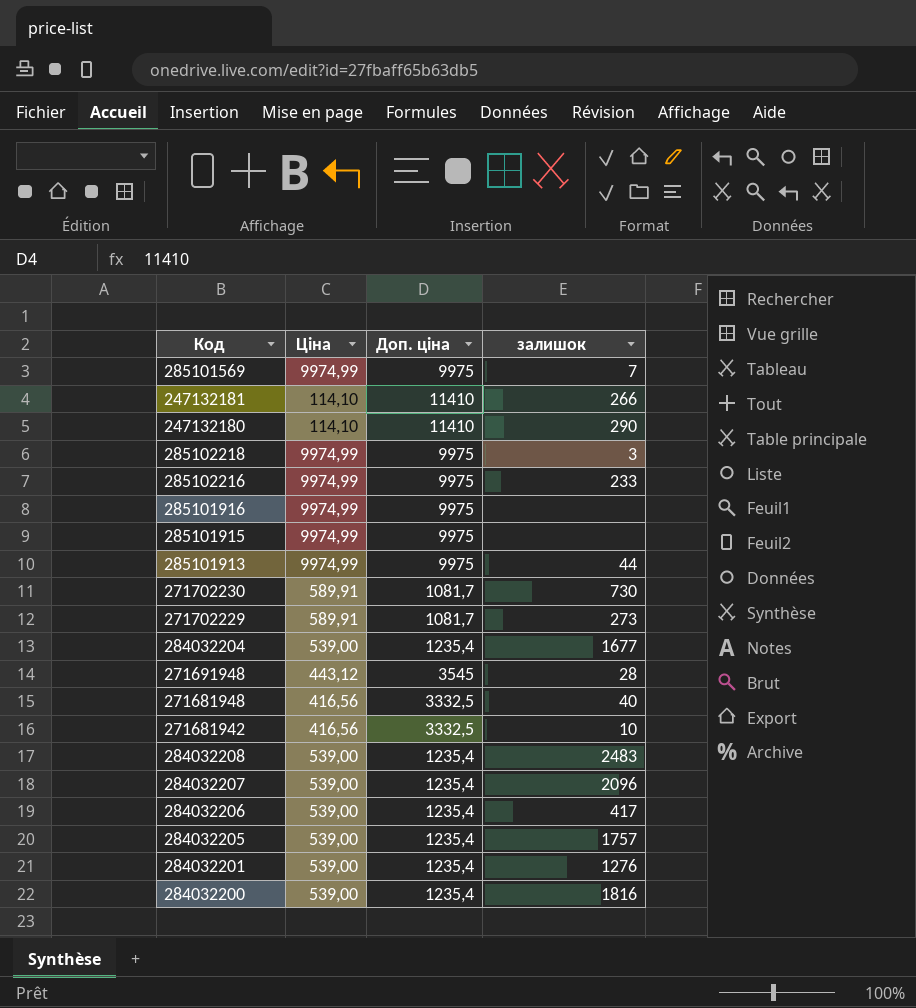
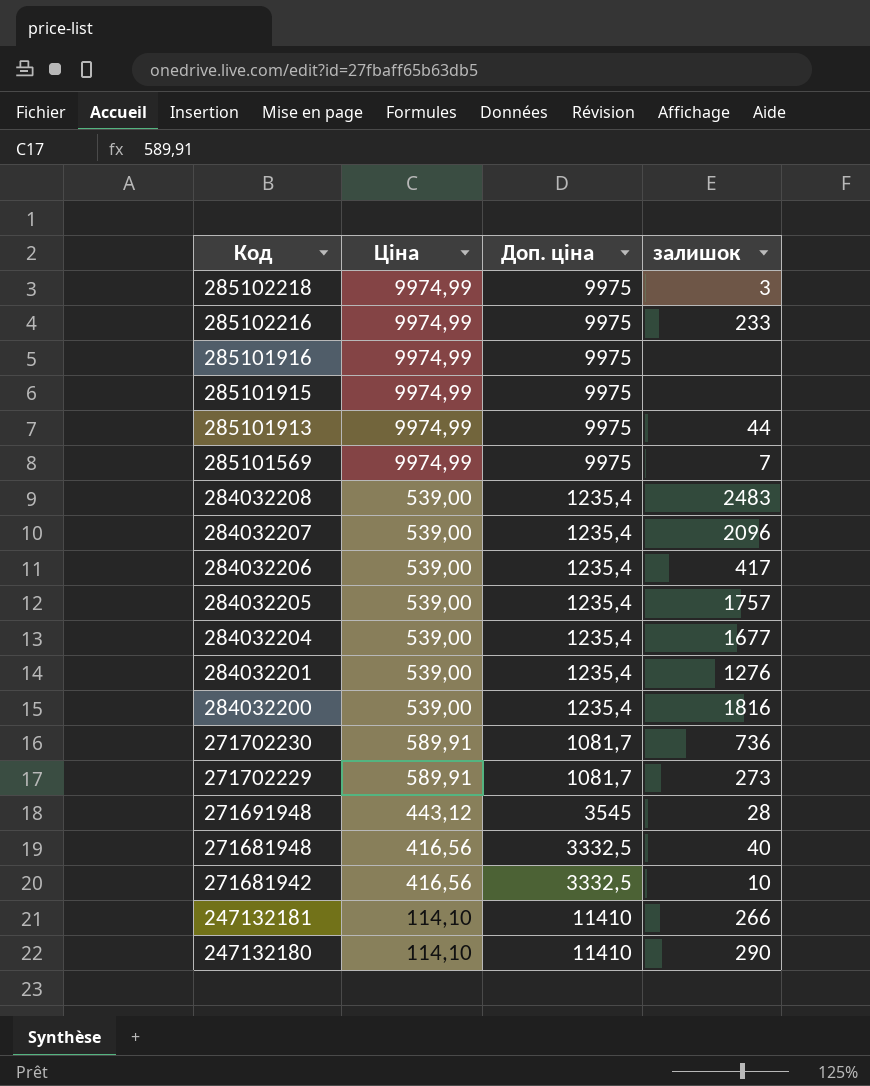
row order: none -> Код descending
271702230 | залишок: 730 -> 736

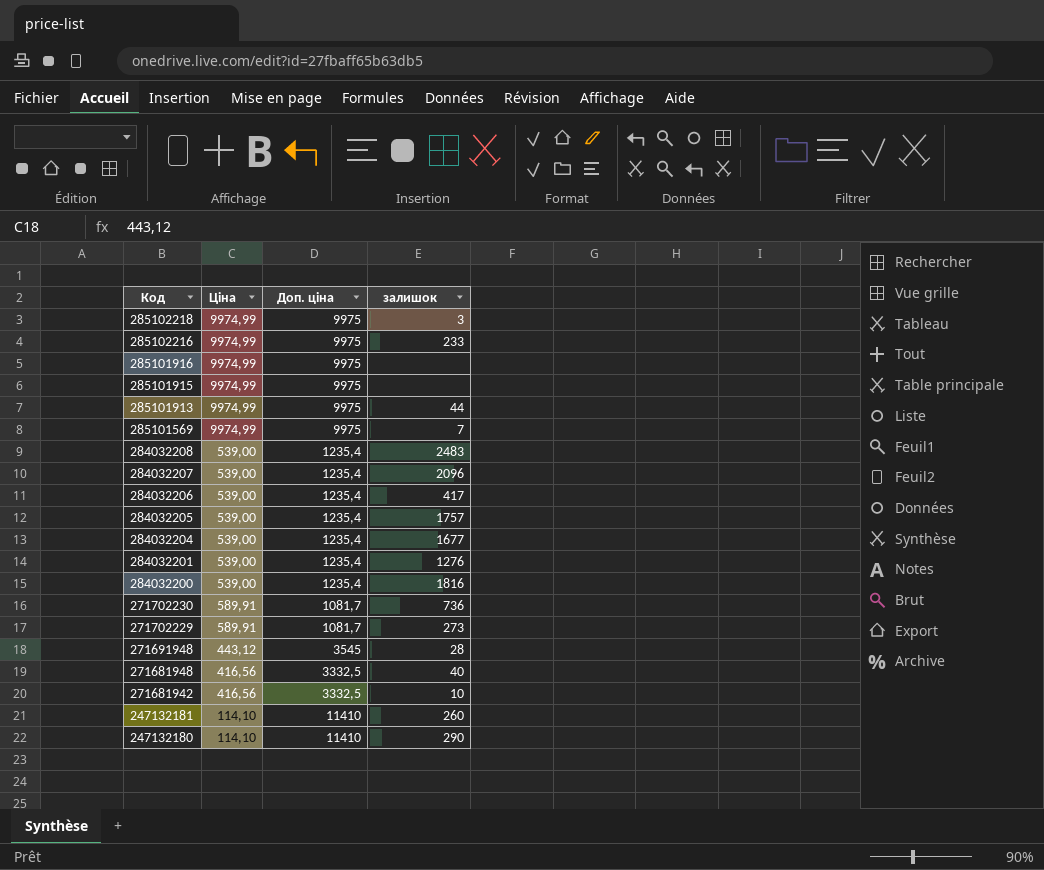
247132181 | залишок: 266 -> 260

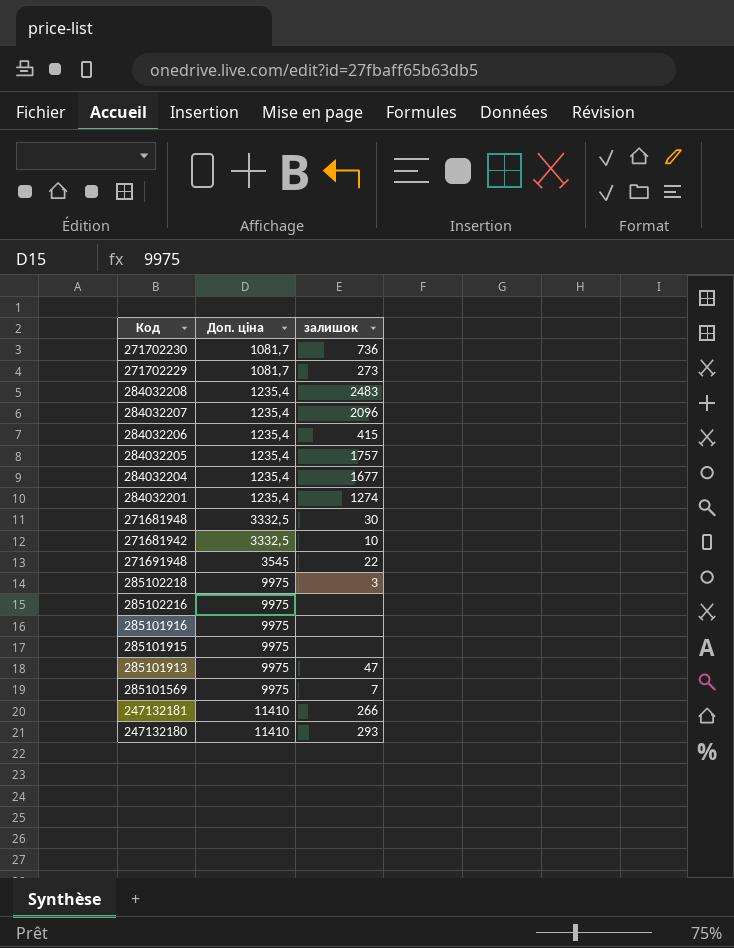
row order: Код descending -> Доп. ціна ascending
column Ціна | position: 2 -> none
row 284032200: 539,00 | 1235,4 | 1816 -> none
284032206 | залишок: 417 -> 415
284032201 | залишок: 1276 -> 1274
271681948 | залишок: 40 -> 30
271691948 | залишок: 28 -> 22
285102216 | залишок: 233 -> none
285101913 | залишок: 44 -> 47
247132181 | залишок: 260 -> 266
247132180 | залишок: 290 -> 293

